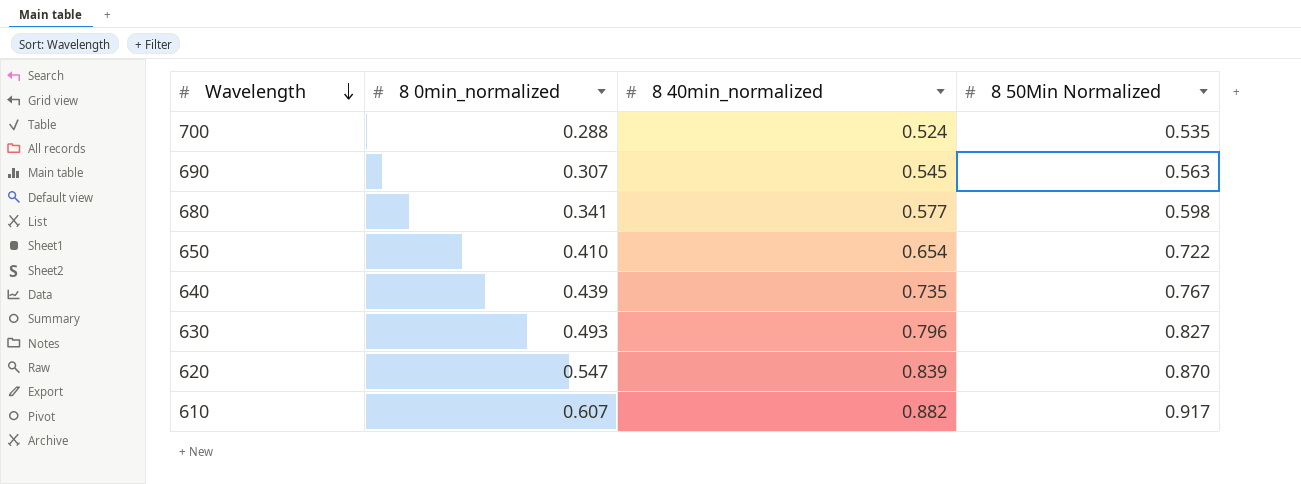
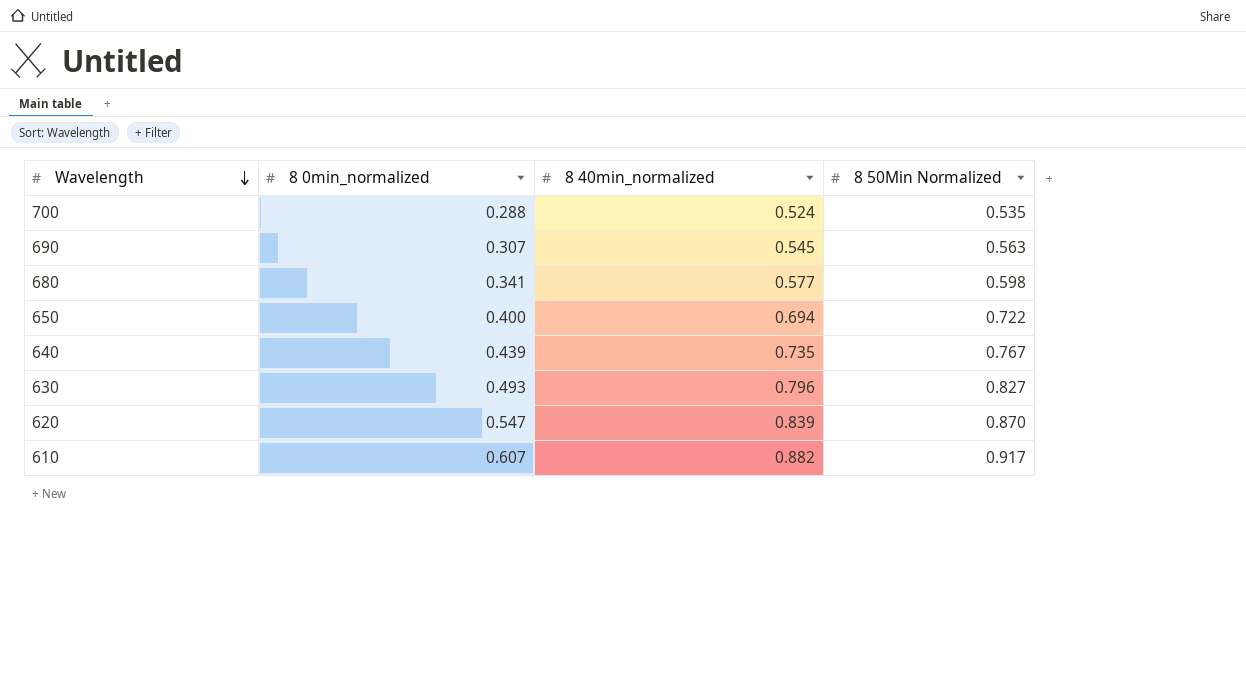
650 | 8 0min_normalized: 0.410 -> 0.400
650 | 8 40min_normalized: 0.654 -> 0.694

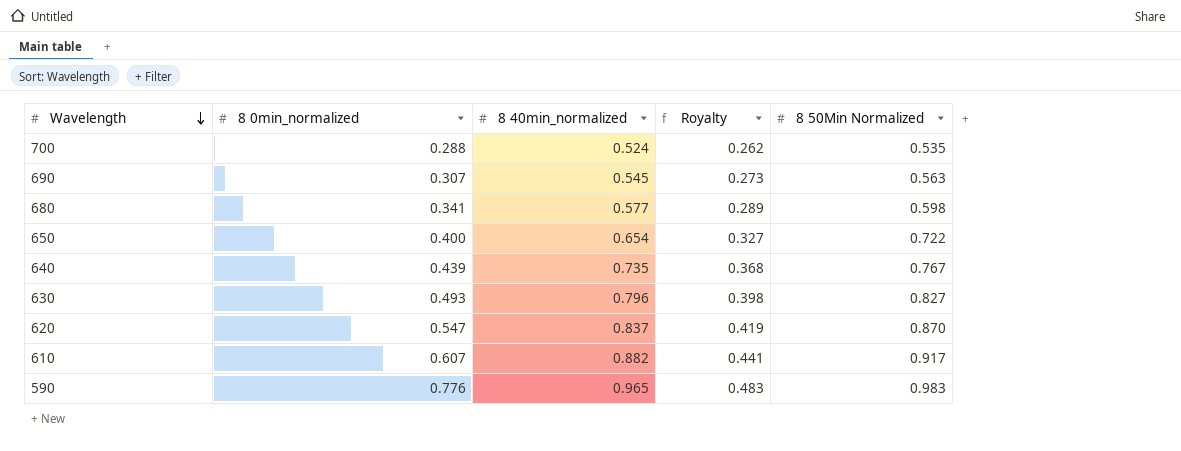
column Royalty | formula: none -> [8 40min_normalized] * 0.5
650 | 8 40min_normalized: 0.694 -> 0.654
620 | 8 40min_normalized: 0.839 -> 0.837
row 590: none -> 0.776 | 0.965 | 0.483 | 0.983

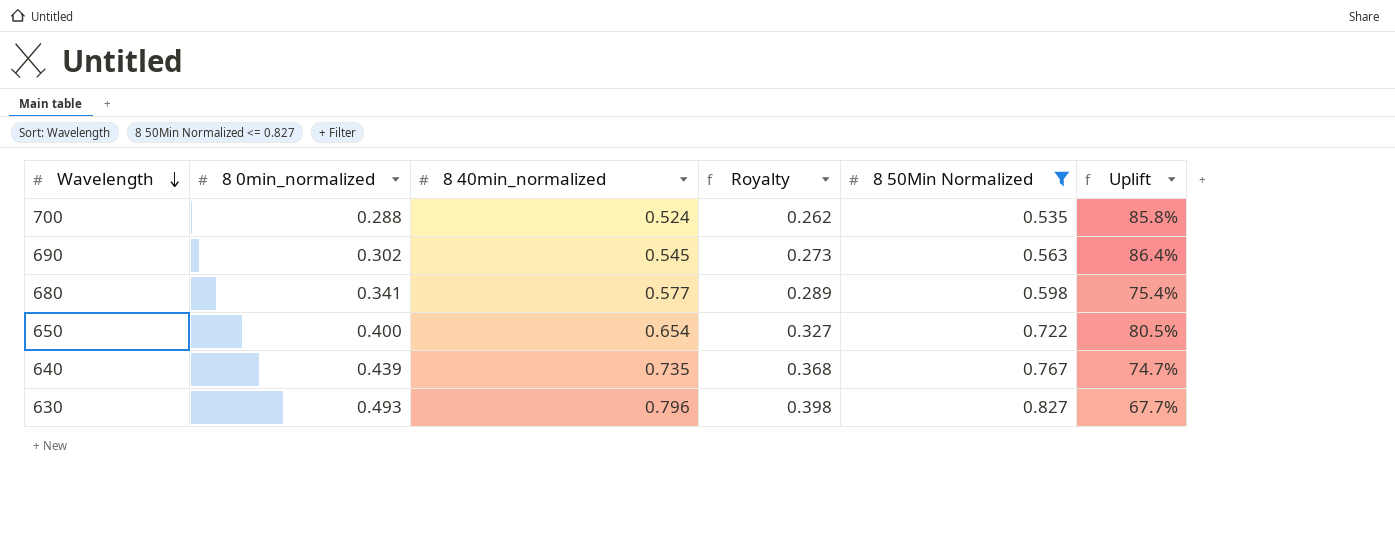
filter: none -> 8 50Min Normalized <= 0.827
column Uplift | formula: none -> ([8 50Min Normalized] - [8 0min_normalized]) / [8 0min_normalized]
690 | 8 0min_normalized: 0.307 -> 0.302

